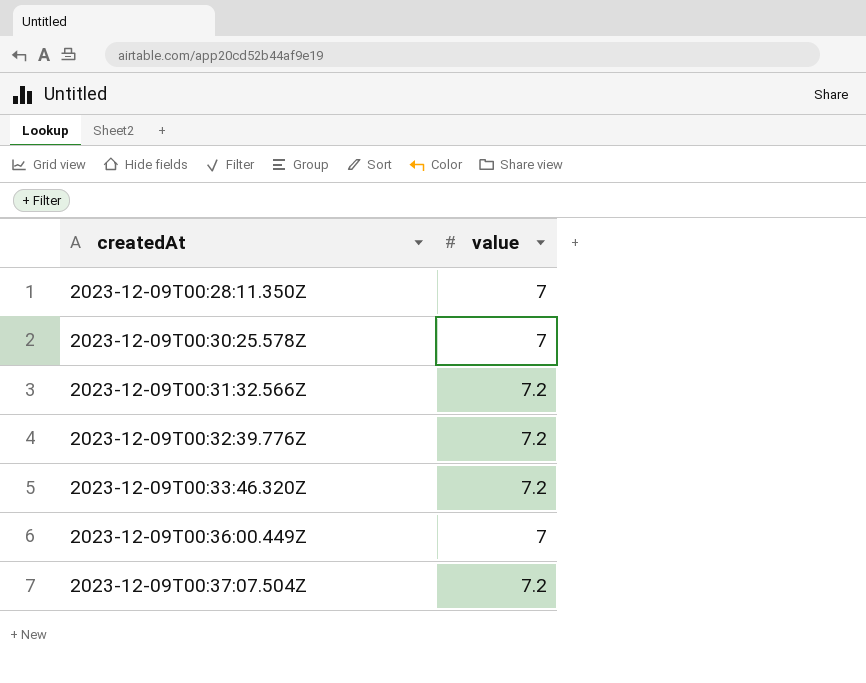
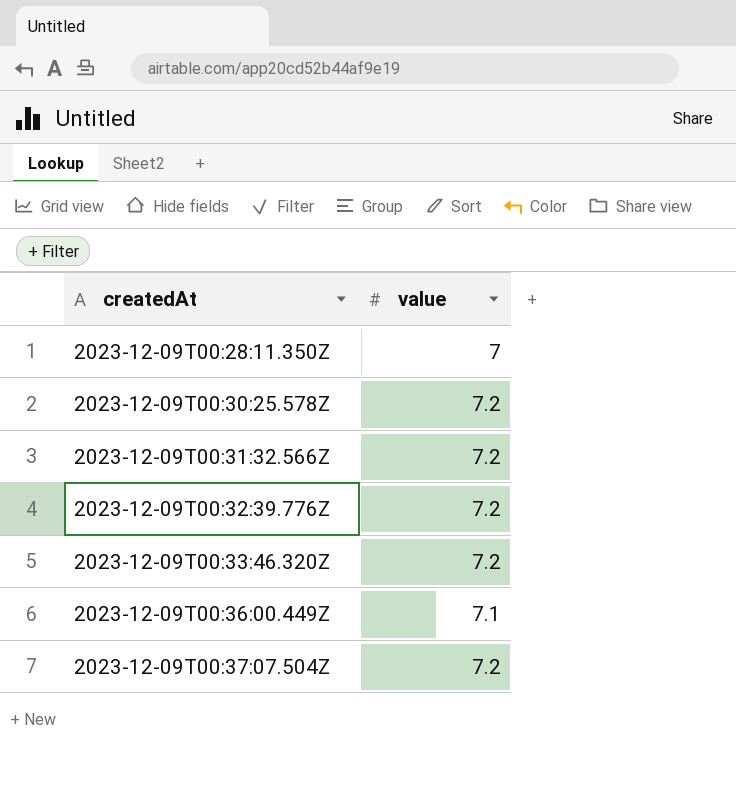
2023-12-09T00:30:25.578Z | value: 7 -> 7.2
2023-12-09T00:36:00.449Z | value: 7 -> 7.1

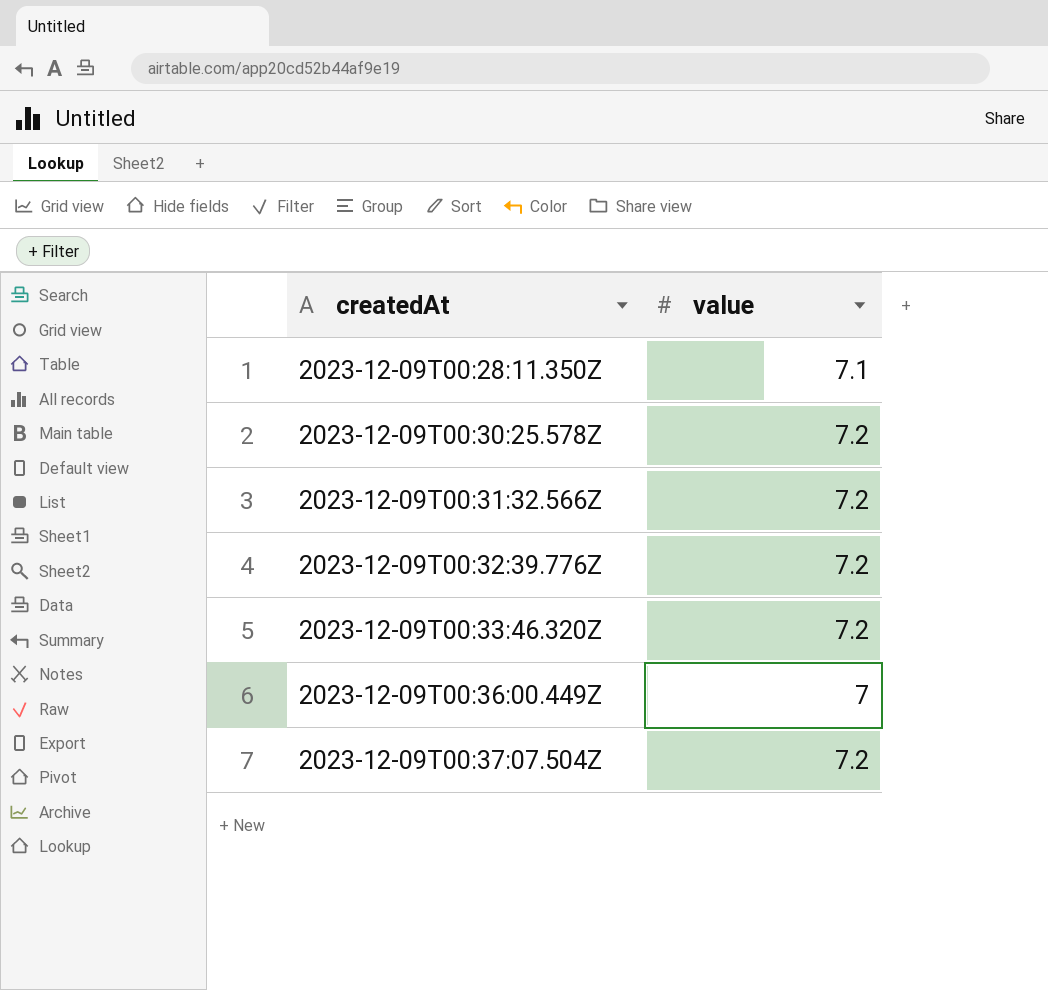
2023-12-09T00:28:11.350Z | value: 7 -> 7.1
2023-12-09T00:36:00.449Z | value: 7.1 -> 7

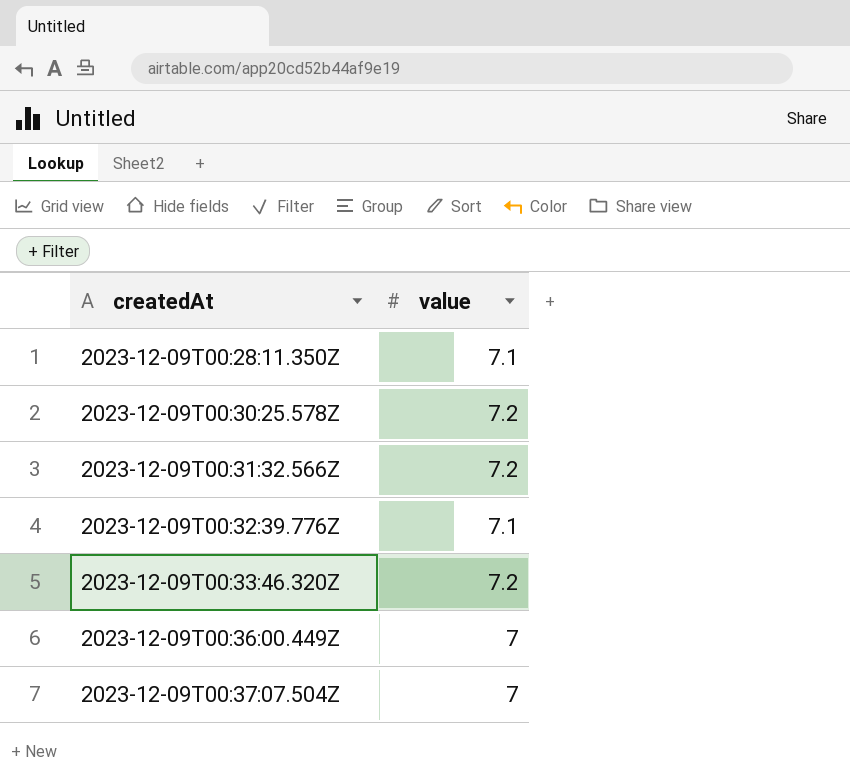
2023-12-09T00:32:39.776Z | value: 7.2 -> 7.1
2023-12-09T00:37:07.504Z | value: 7.2 -> 7

